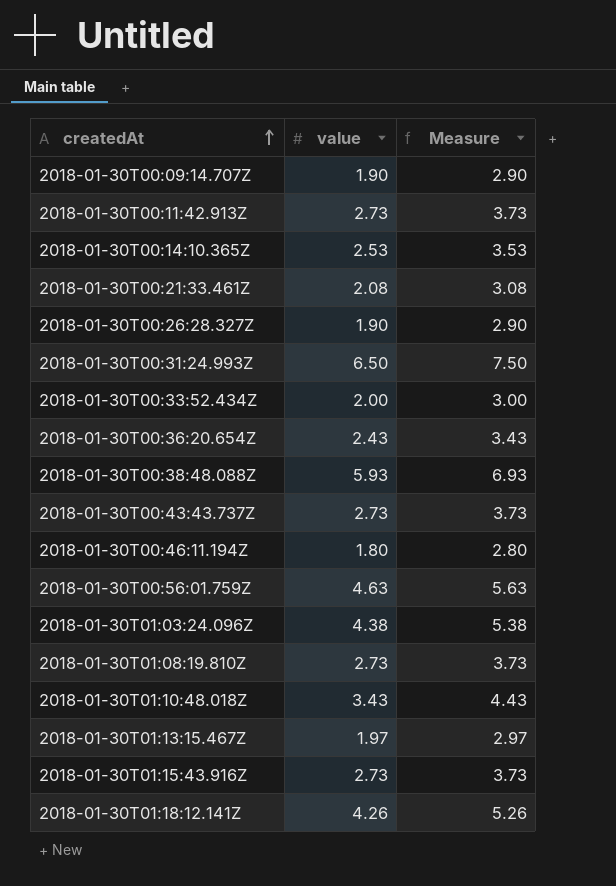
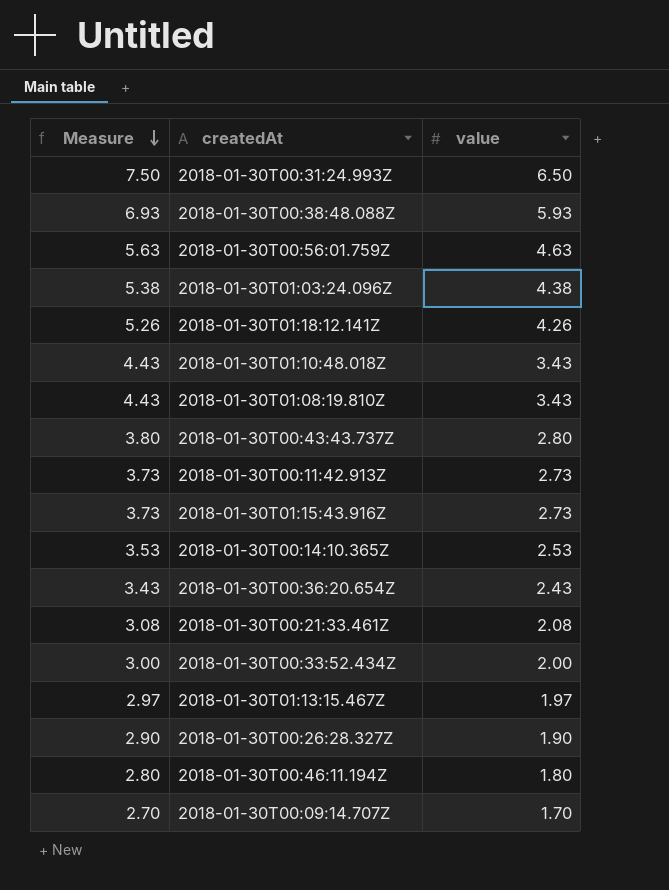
row order: createdAt ascending -> Measure descending
column Measure | position: 3 -> 1
2018-01-30T01:08:19.810Z | Measure: 3.73 -> 4.43
2018-01-30T01:08:19.810Z | value: 2.73 -> 3.43
2018-01-30T00:43:43.737Z | Measure: 3.73 -> 3.80
2018-01-30T00:43:43.737Z | value: 2.73 -> 2.80
2018-01-30T00:09:14.707Z | Measure: 2.90 -> 2.70
2018-01-30T00:09:14.707Z | value: 1.90 -> 1.70

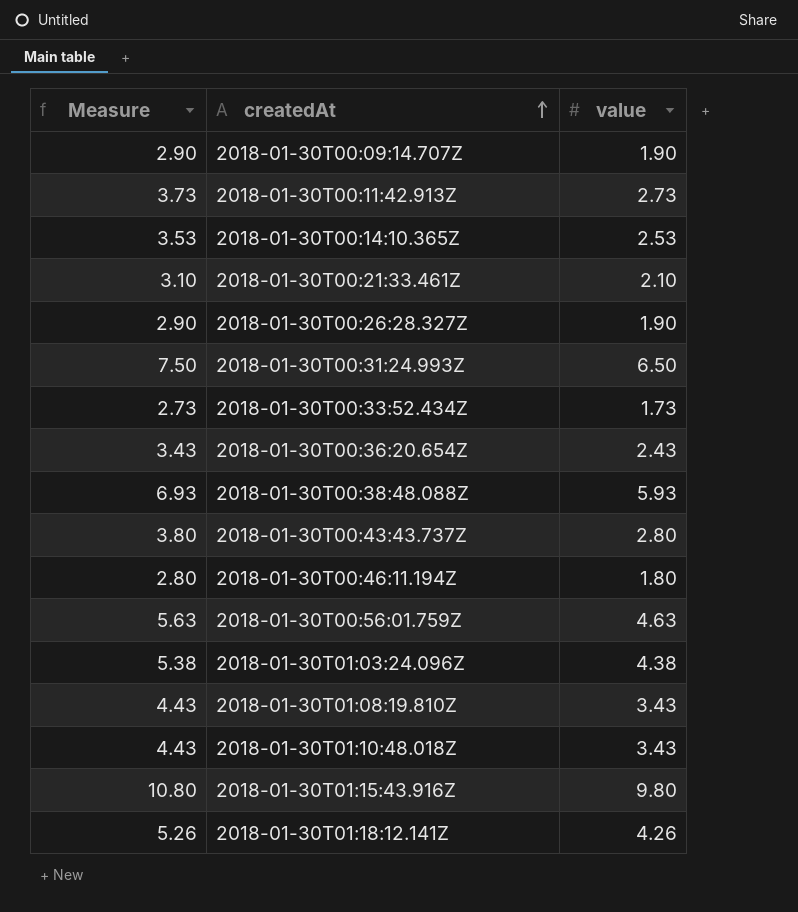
row order: Measure descending -> createdAt ascending
row 2018-01-30T01:13:15.467Z: 2.97 | 1.97 -> none
2018-01-30T00:09:14.707Z | Measure: 2.70 -> 2.90
2018-01-30T00:09:14.707Z | value: 1.70 -> 1.90
2018-01-30T00:21:33.461Z | Measure: 3.08 -> 3.10
2018-01-30T00:21:33.461Z | value: 2.08 -> 2.10
2018-01-30T00:33:52.434Z | Measure: 3.00 -> 2.73
2018-01-30T00:33:52.434Z | value: 2.00 -> 1.73
2018-01-30T01:15:43.916Z | Measure: 3.73 -> 10.80
2018-01-30T01:15:43.916Z | value: 2.73 -> 9.80

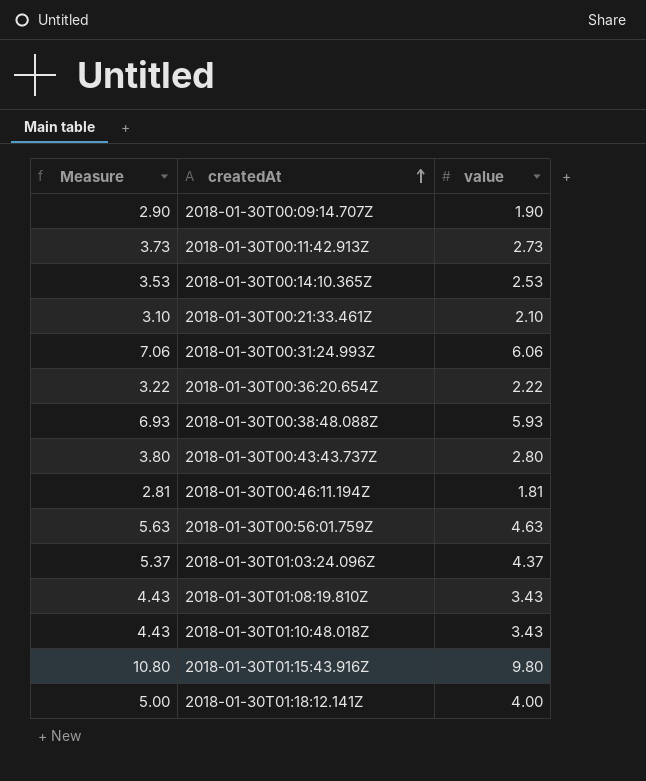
row 2018-01-30T00:26:28.327Z: 2.90 | 1.90 -> none
row 2018-01-30T00:33:52.434Z: 2.73 | 1.73 -> none
2018-01-30T00:31:24.993Z | Measure: 7.50 -> 7.06
2018-01-30T00:31:24.993Z | value: 6.50 -> 6.06
2018-01-30T00:36:20.654Z | Measure: 3.43 -> 3.22
2018-01-30T00:36:20.654Z | value: 2.43 -> 2.22
2018-01-30T00:46:11.194Z | Measure: 2.80 -> 2.81
2018-01-30T00:46:11.194Z | value: 1.80 -> 1.81
2018-01-30T01:03:24.096Z | Measure: 5.38 -> 5.37
2018-01-30T01:03:24.096Z | value: 4.38 -> 4.37
2018-01-30T01:18:12.141Z | Measure: 5.26 -> 5.00
2018-01-30T01:18:12.141Z | value: 4.26 -> 4.00

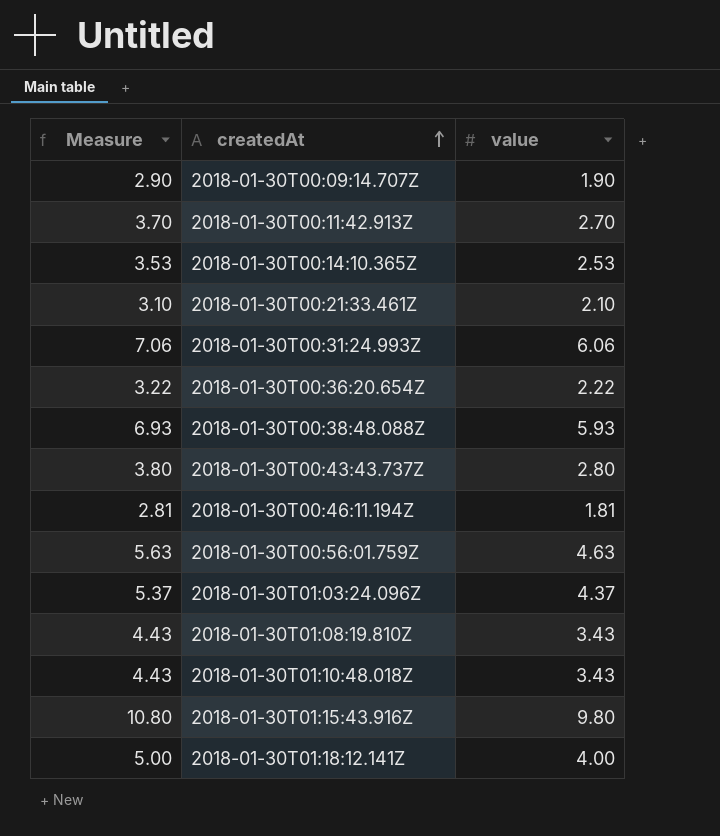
2018-01-30T00:11:42.913Z | Measure: 3.73 -> 3.70
2018-01-30T00:11:42.913Z | value: 2.73 -> 2.70

